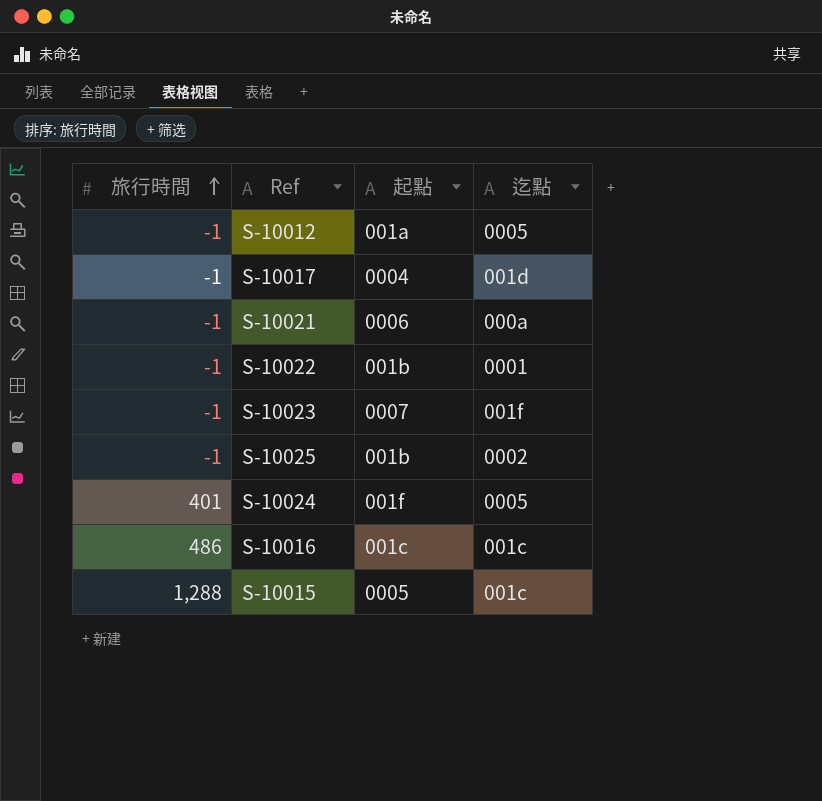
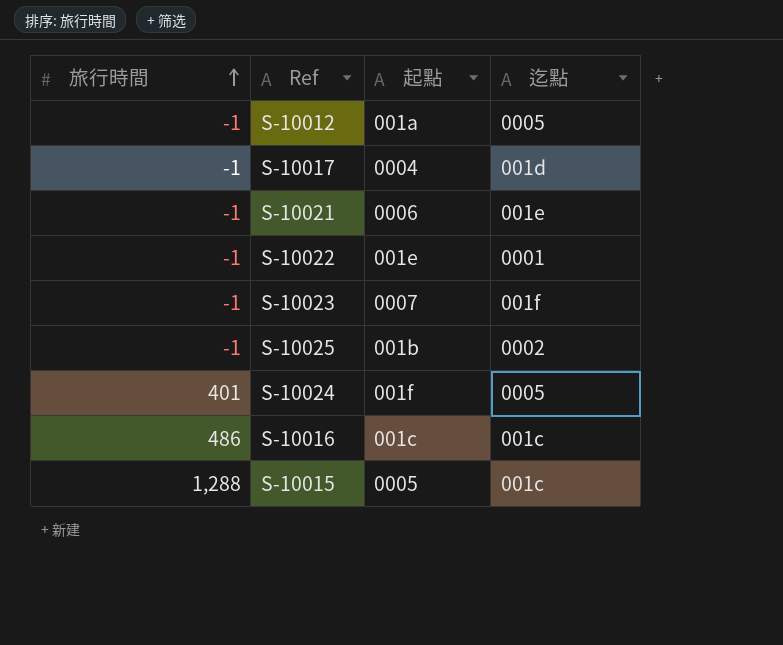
S-10021 | 迄點: 000a -> 001e
S-10022 | 起點: 001b -> 001e

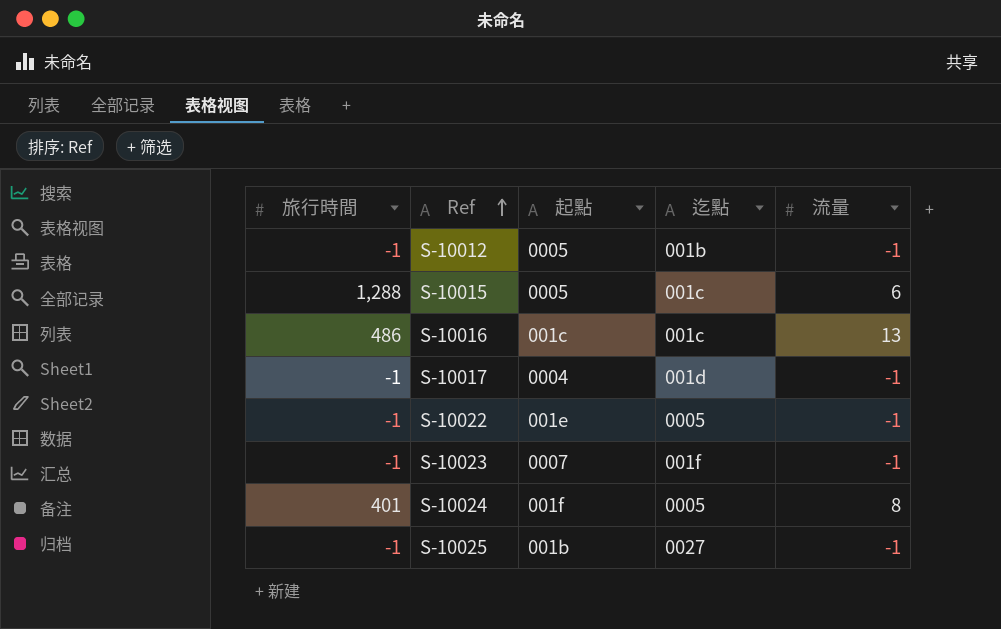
row order: 旅行時間 ascending -> Ref ascending
column 流量 | position: none -> 5
row S-10021: -1 | 0006 | 001e -> none
S-10012 | 起點: 001a -> 0005
S-10012 | 迄點: 0005 -> 001b
S-10022 | 迄點: 0001 -> 0005
S-10025 | 迄點: 0002 -> 0027

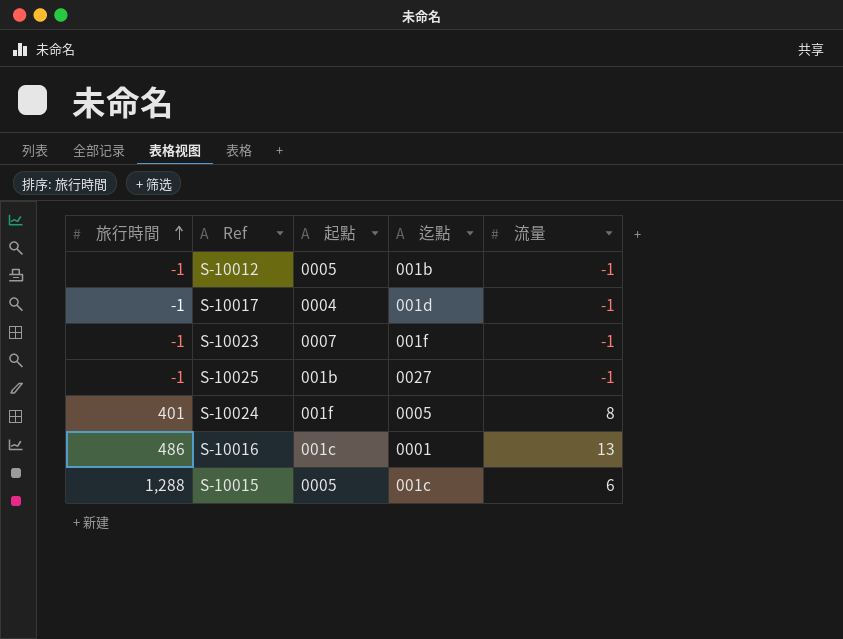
row order: Ref ascending -> 旅行時間 ascending
row S-10022: -1 | 001e | 0005 | -1 -> none
S-10016 | 迄點: 001c -> 0001

